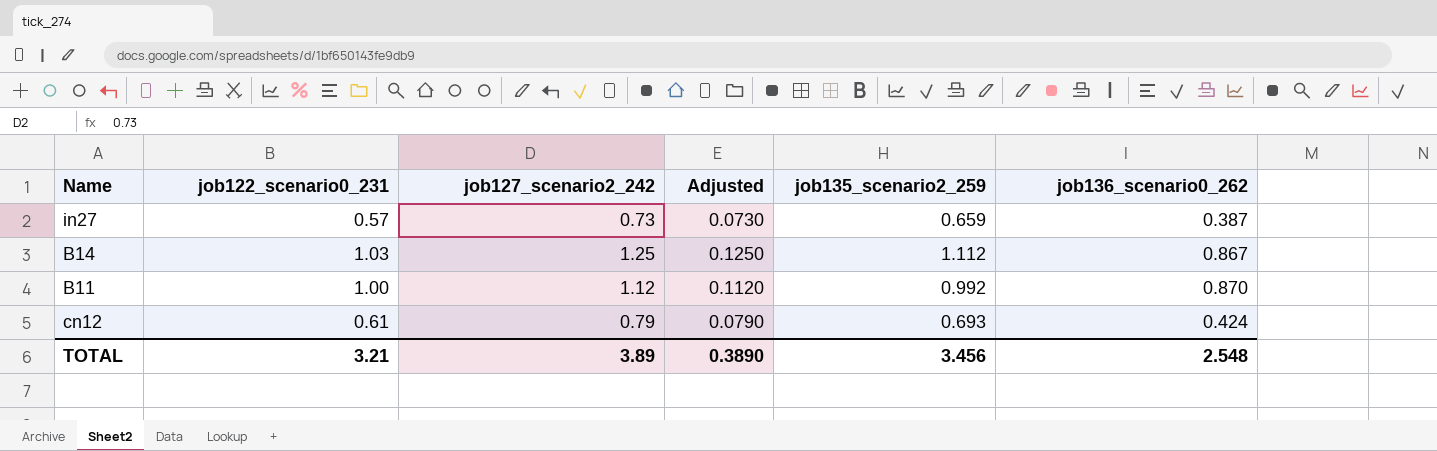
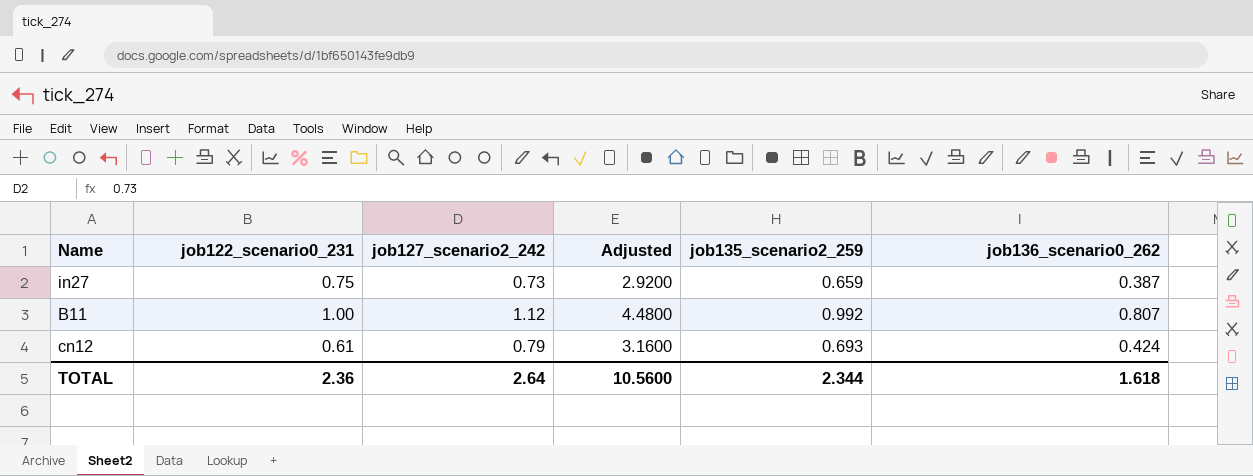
column Adjusted | formula: [job127_scenario2_242] * 0.1 -> [job127_scenario2_242] * 4
row B14: 1.03 | 1.25 | 0.1250 | 1.112 | 0.867 -> none
in27 | job122_scenario0_231: 0.57 -> 0.75
B11 | job136_scenario0_262: 0.870 -> 0.807
TOTAL | job122_scenario0_231: 3.21 -> 2.36
TOTAL | job127_scenario2_242: 3.89 -> 2.64
TOTAL | Adjusted: 0.3890 -> 10.5600
TOTAL | job135_scenario2_259: 3.456 -> 2.344
TOTAL | job136_scenario0_262: 2.548 -> 1.618

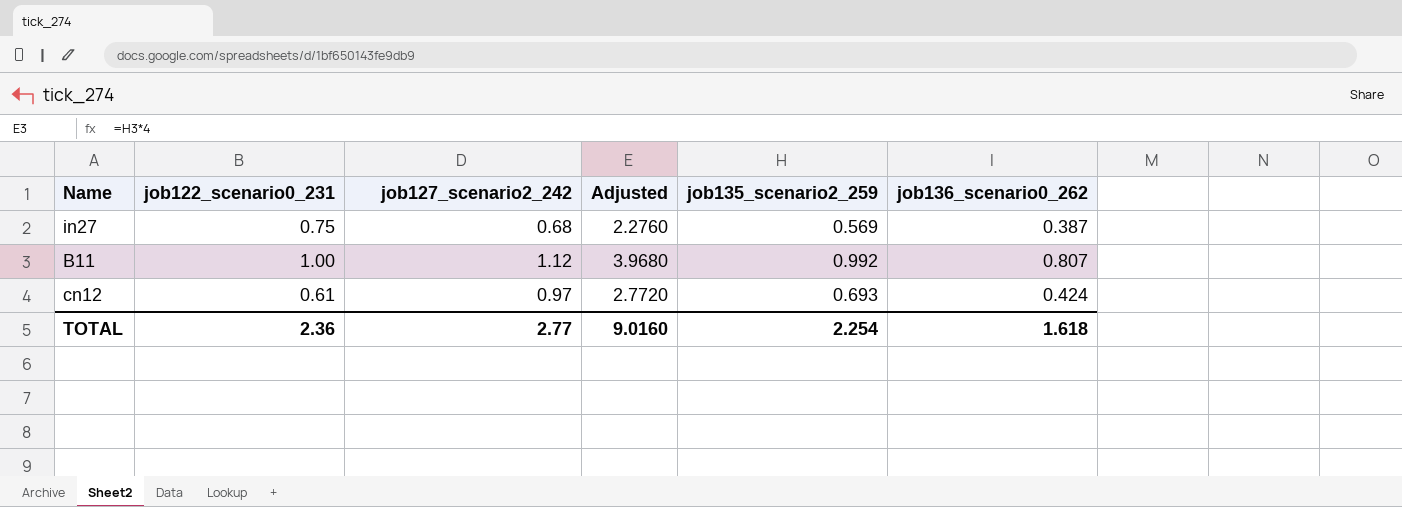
column Adjusted | formula: [job127_scenario2_242] * 4 -> [job135_scenario2_259] * 4
in27 | job127_scenario2_242: 0.73 -> 0.68
in27 | job135_scenario2_259: 0.659 -> 0.569
cn12 | job127_scenario2_242: 0.79 -> 0.97
TOTAL | job127_scenario2_242: 2.64 -> 2.77
TOTAL | Adjusted: 10.5600 -> 9.0160
TOTAL | job135_scenario2_259: 2.344 -> 2.254

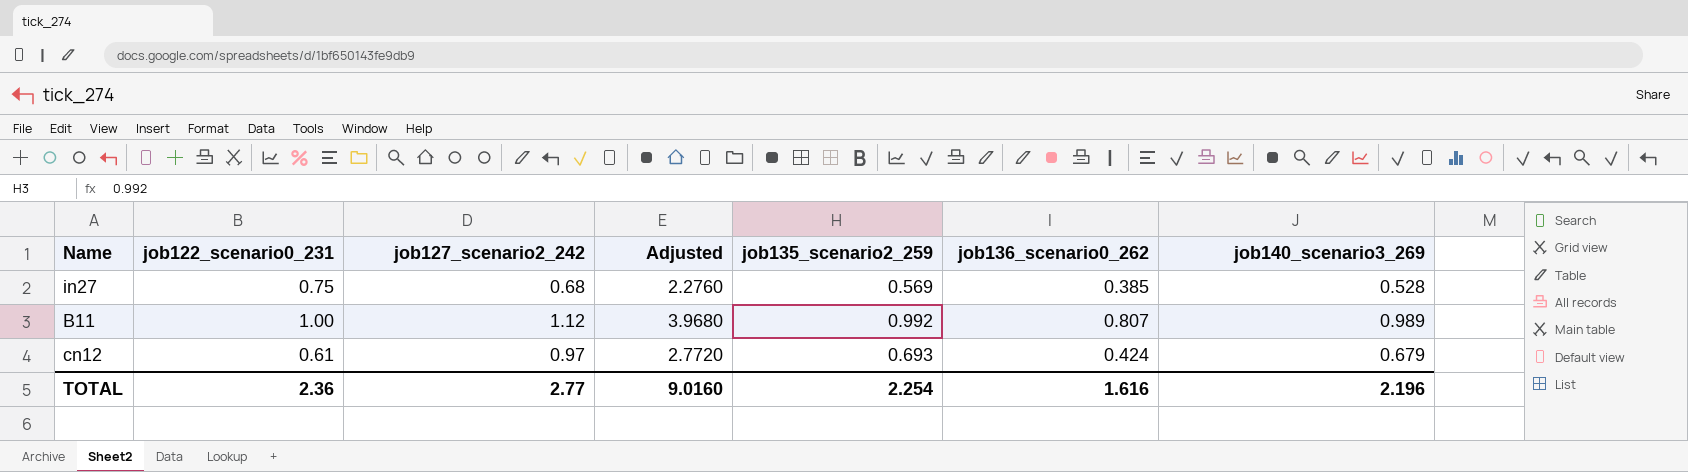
column job140_scenario3_269 | position: none -> 7
in27 | job136_scenario0_262: 0.387 -> 0.385
TOTAL | job136_scenario0_262: 1.618 -> 1.616

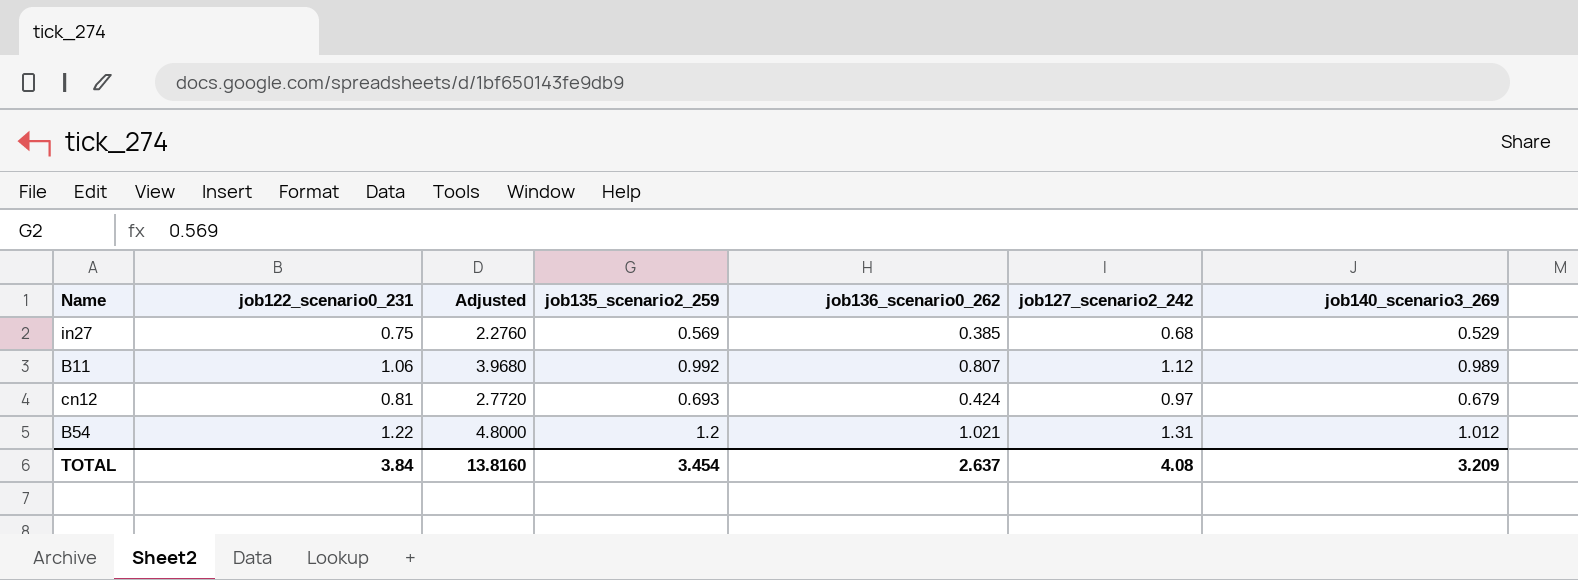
column job127_scenario2_242 | position: 3 -> 6
in27 | job140_scenario3_269: 0.528 -> 0.529
B11 | job122_scenario0_231: 1.00 -> 1.06
cn12 | job122_scenario0_231: 0.61 -> 0.81
row B54: none -> 1.22 | 4.8000 | 1.2 | 1.021 | 1.31 | 1.012
TOTAL | job122_scenario0_231: 2.36 -> 3.84
TOTAL | Adjusted: 9.0160 -> 13.8160
TOTAL | job135_scenario2_259: 2.254 -> 3.454
TOTAL | job136_scenario0_262: 1.616 -> 2.637
TOTAL | job127_scenario2_242: 2.77 -> 4.08
TOTAL | job140_scenario3_269: 2.196 -> 3.209

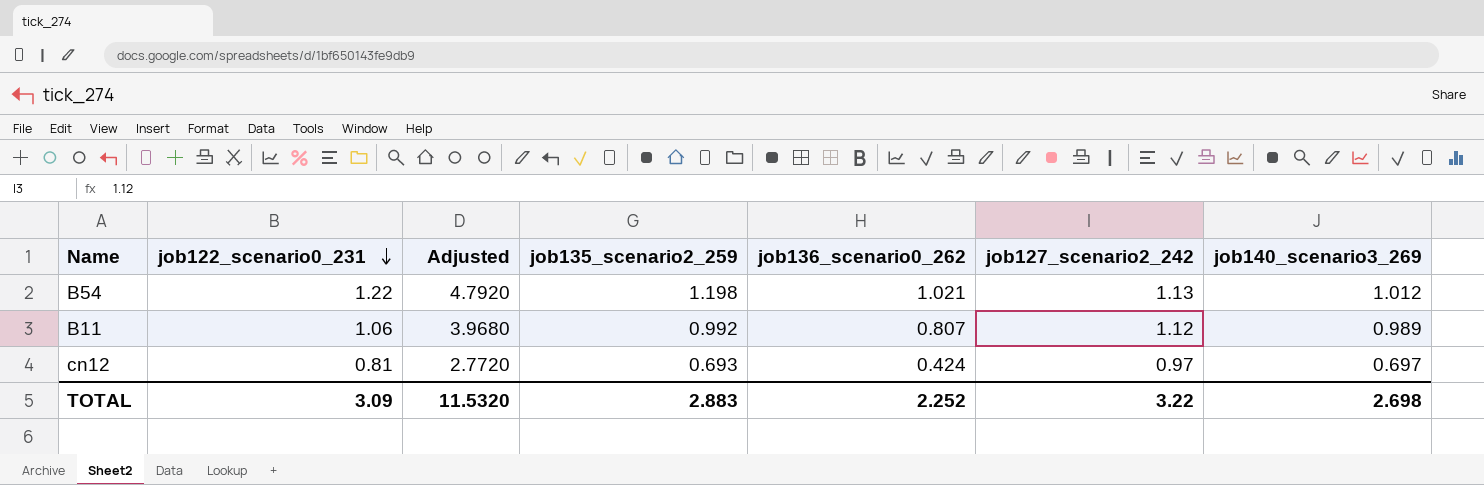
row order: none -> job122_scenario0_231 descending
row in27: 0.75 | 2.2760 | 0.569 | 0.385 | 0.68 | 0.529 -> none
B54 | Adjusted: 4.8000 -> 4.7920
B54 | job135_scenario2_259: 1.2 -> 1.198
B54 | job127_scenario2_242: 1.31 -> 1.13
cn12 | job140_scenario3_269: 0.679 -> 0.697
TOTAL | job122_scenario0_231: 3.84 -> 3.09
TOTAL | Adjusted: 13.8160 -> 11.5320
TOTAL | job135_scenario2_259: 3.454 -> 2.883
TOTAL | job136_scenario0_262: 2.637 -> 2.252
TOTAL | job127_scenario2_242: 4.08 -> 3.22
TOTAL | job140_scenario3_269: 3.209 -> 2.698

